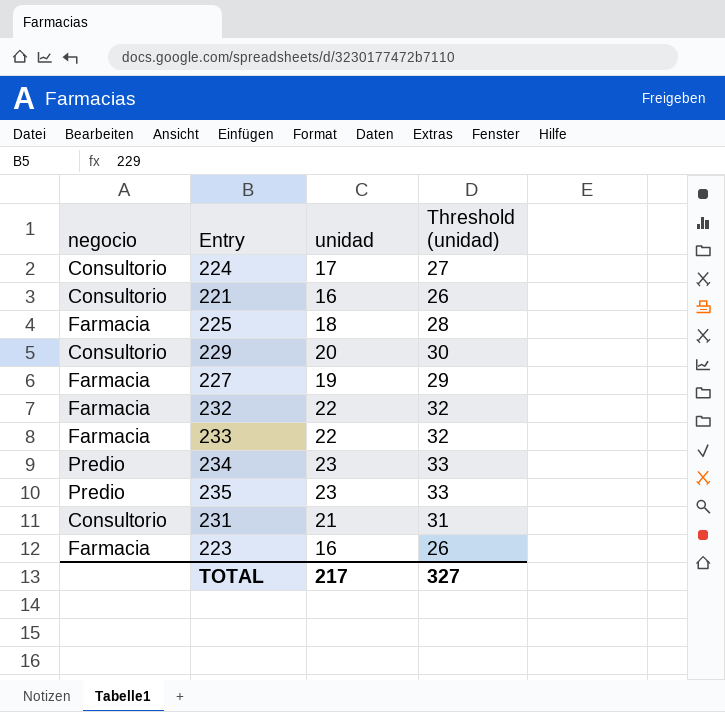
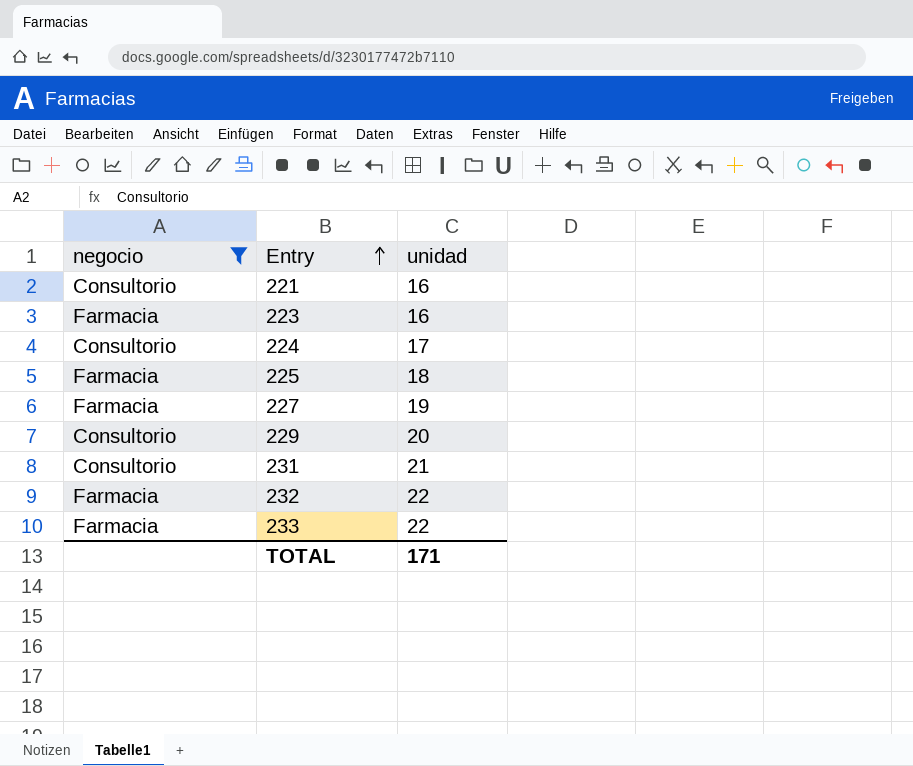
filter: none -> negocio != Predio
row order: none -> Entry ascending
column Threshold (unidad) | formula: [unidad] + 10 -> none
TOTAL | unidad: 217 -> 171

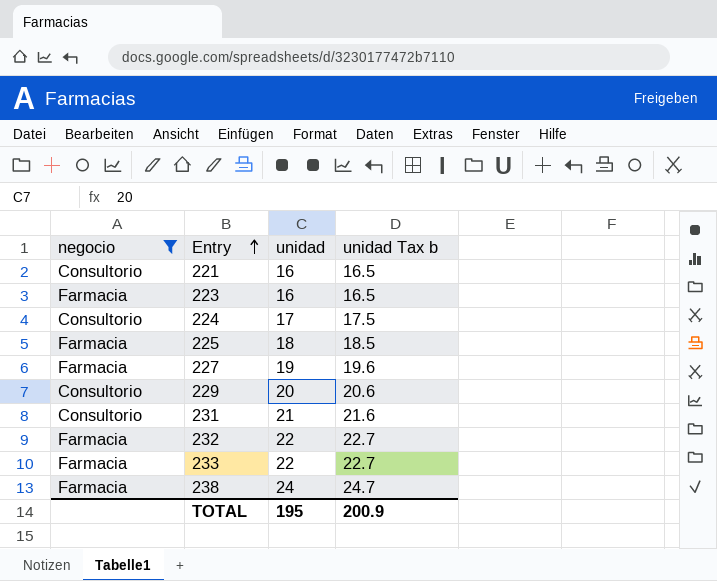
column unidad Tax b | formula: none -> [unidad] * 1.03
row 238: none -> Farmacia | 24 | 24.7
TOTAL | unidad: 171 -> 195

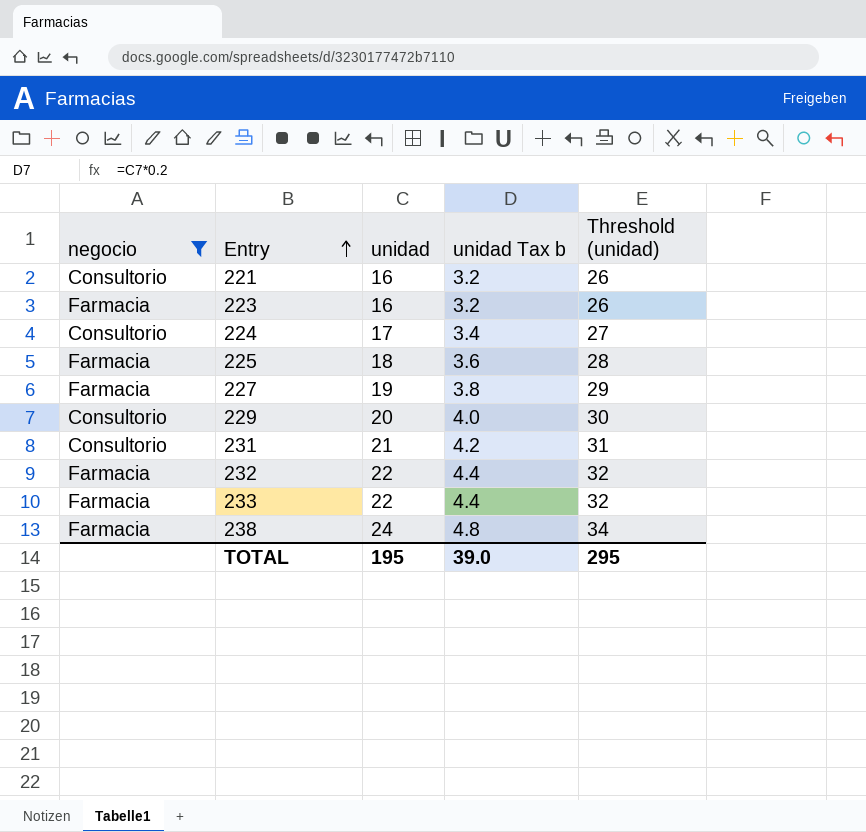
column unidad Tax b | formula: [unidad] * 1.03 -> [unidad] * 0.2
column Threshold (unidad) | formula: none -> [unidad] + 10
TOTAL | unidad Tax b: 200.9 -> 39.0

